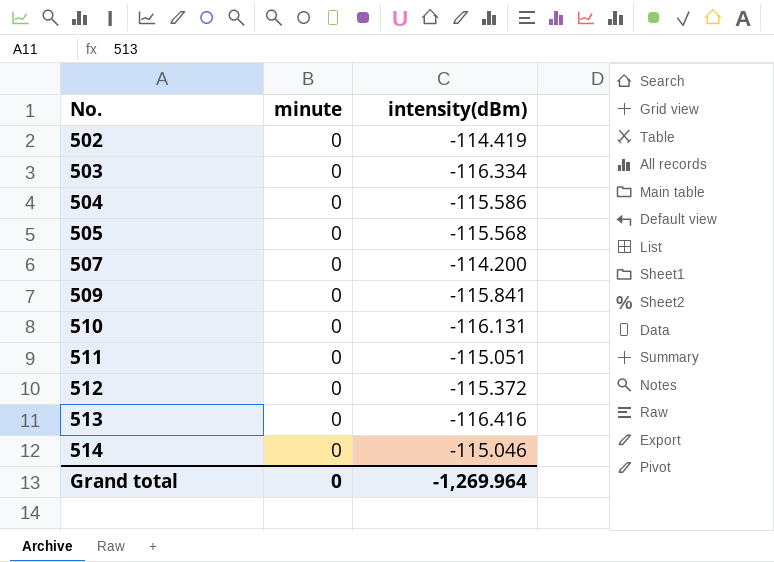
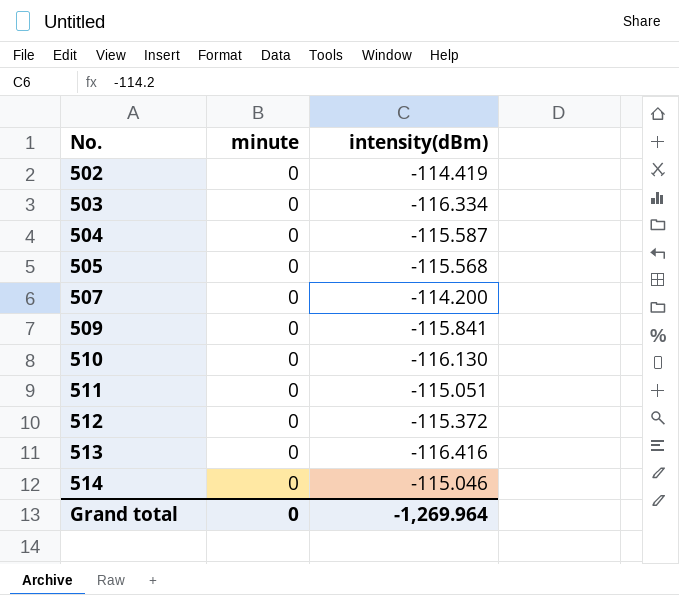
504 | intensity(dBm): -115.586 -> -115.587
510 | intensity(dBm): -116.131 -> -116.130

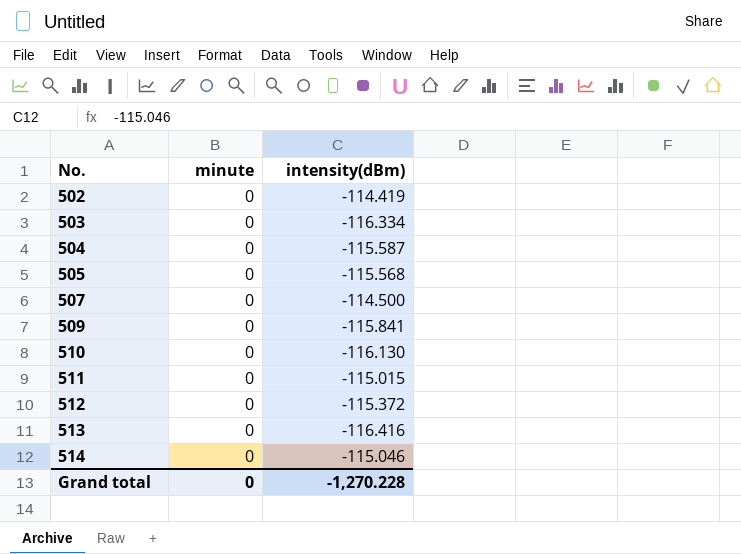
507 | intensity(dBm): -114.200 -> -114.500
511 | intensity(dBm): -115.051 -> -115.015
Grand total | intensity(dBm): -1,269.964 -> -1,270.228

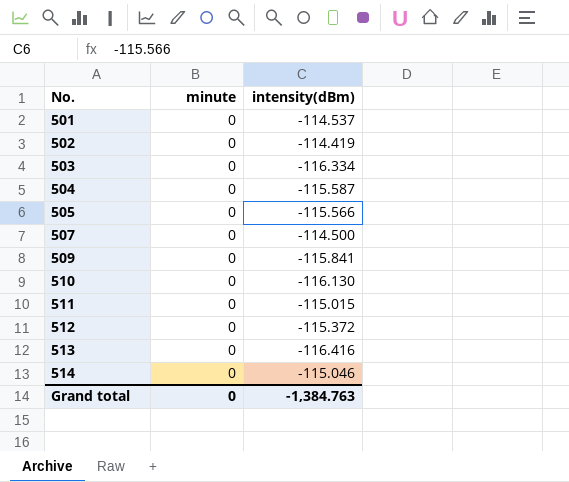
row 501: none -> 0 | -114.537
505 | intensity(dBm): -115.568 -> -115.566
Grand total | intensity(dBm): -1,270.228 -> -1,384.763

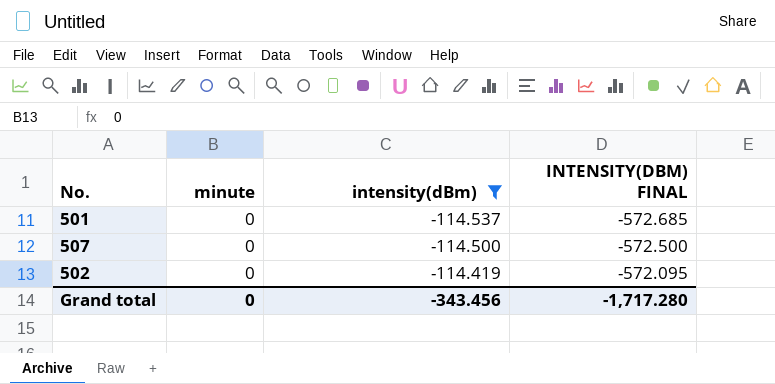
filter: none -> intensity(dBm) >= -114.537
row order: No. ascending -> intensity(dBm) ascending
column INTENSITY(DBM) FINAL | formula: none -> [intensity(dBm)] * 5
Grand total | intensity(dBm): -1,384.763 -> -343.456

